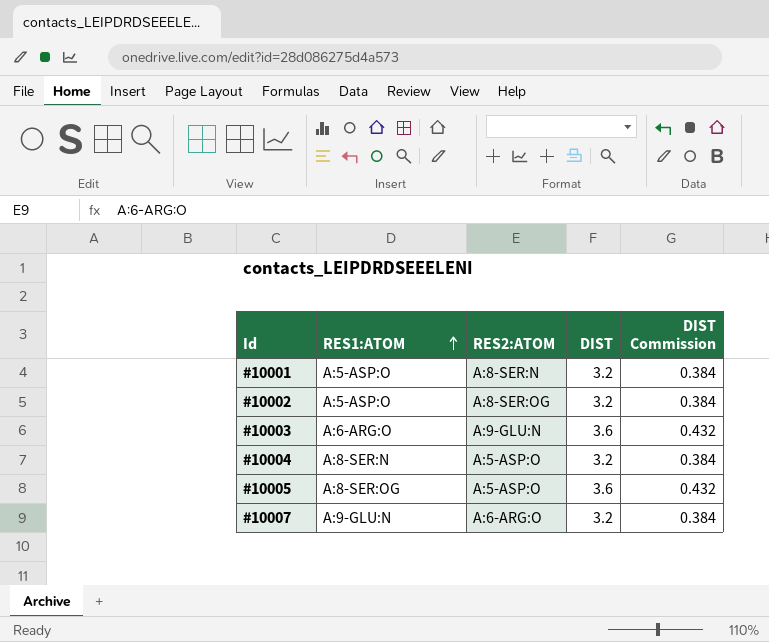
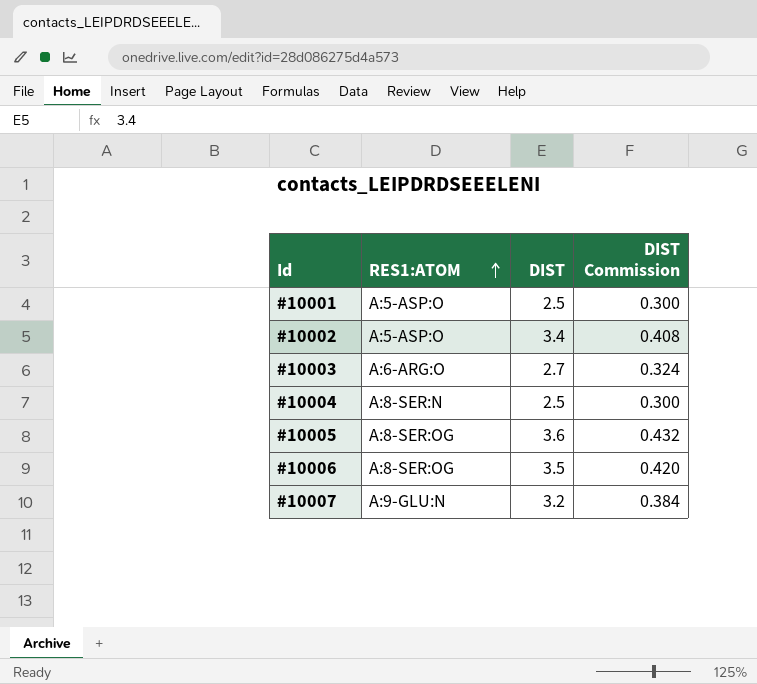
column RES2:ATOM | position: 3 -> none
#10001 | DIST: 3.2 -> 2.5
#10001 | DIST Commission: 0.384 -> 0.300
#10002 | DIST: 3.2 -> 3.4
#10002 | DIST Commission: 0.384 -> 0.408
#10003 | DIST: 3.6 -> 2.7
#10003 | DIST Commission: 0.432 -> 0.324
#10004 | DIST: 3.2 -> 2.5
#10004 | DIST Commission: 0.384 -> 0.300
row #10006: none -> A:8-SER:OG | 3.5 | 0.420

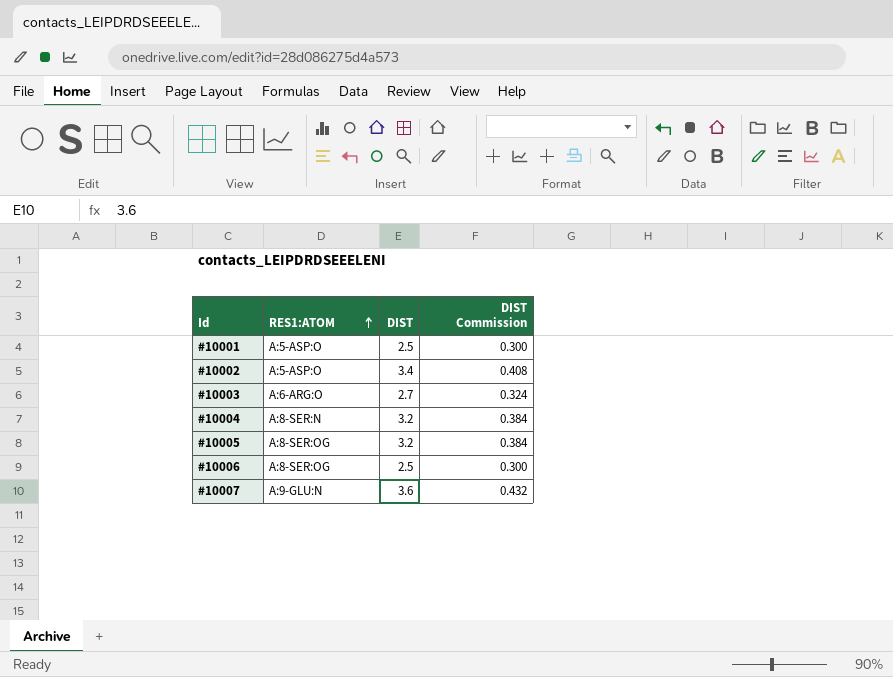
#10004 | DIST: 2.5 -> 3.2
#10004 | DIST Commission: 0.300 -> 0.384
#10005 | DIST: 3.6 -> 3.2
#10005 | DIST Commission: 0.432 -> 0.384
#10006 | DIST: 3.5 -> 2.5
#10006 | DIST Commission: 0.420 -> 0.300
#10007 | DIST: 3.2 -> 3.6
#10007 | DIST Commission: 0.384 -> 0.432

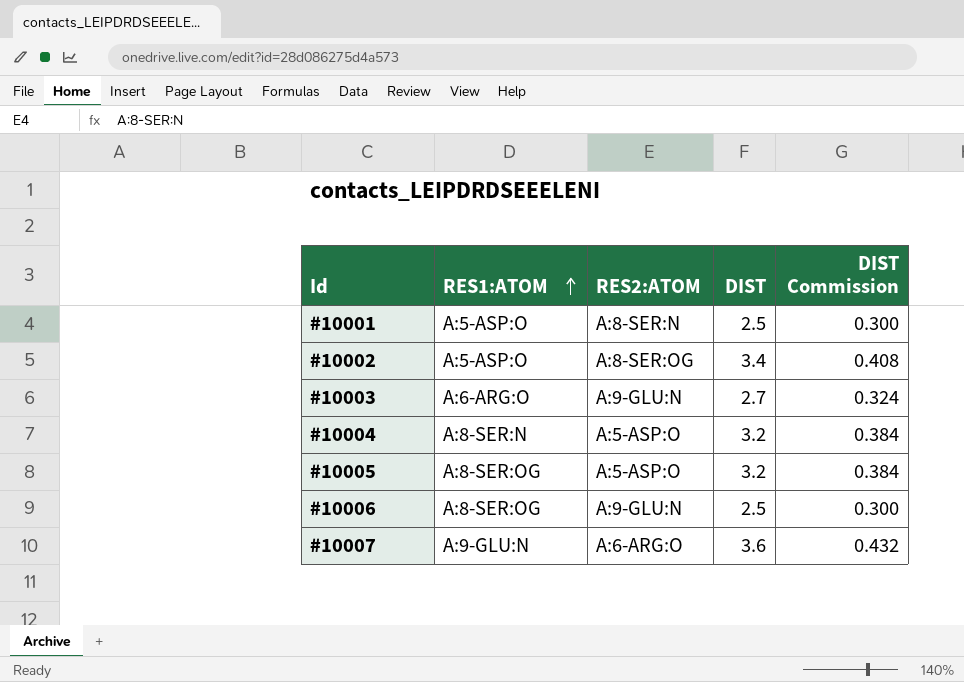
column RES2:ATOM | position: none -> 3

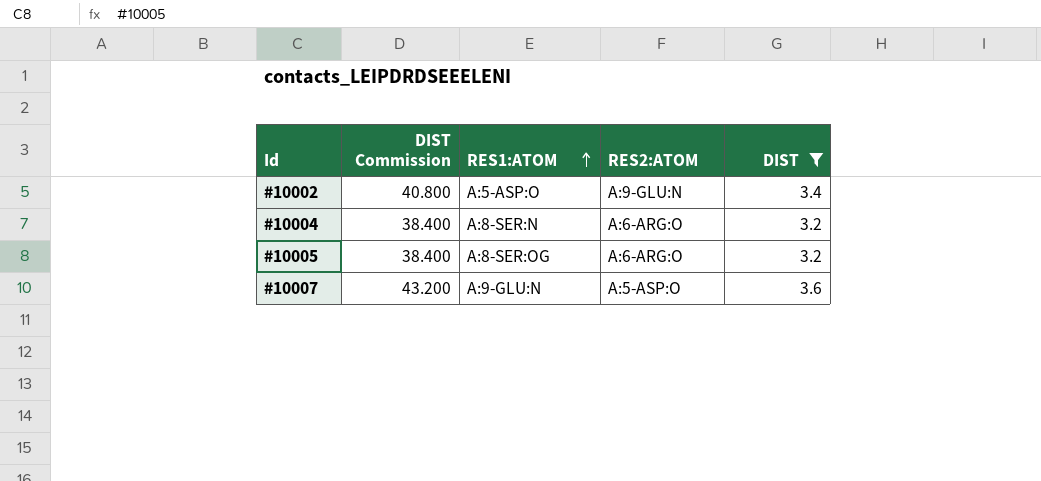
filter: none -> DIST >= 3.2
column DIST Commission | formula: [DIST] * 0.12 -> [DIST] * 12
column DIST Commission | position: 5 -> 2
#10002 | RES2:ATOM: A:8-SER:OG -> A:9-GLU:N
#10004 | RES2:ATOM: A:5-ASP:O -> A:6-ARG:O
#10005 | RES2:ATOM: A:5-ASP:O -> A:6-ARG:O
#10007 | RES2:ATOM: A:6-ARG:O -> A:5-ASP:O

